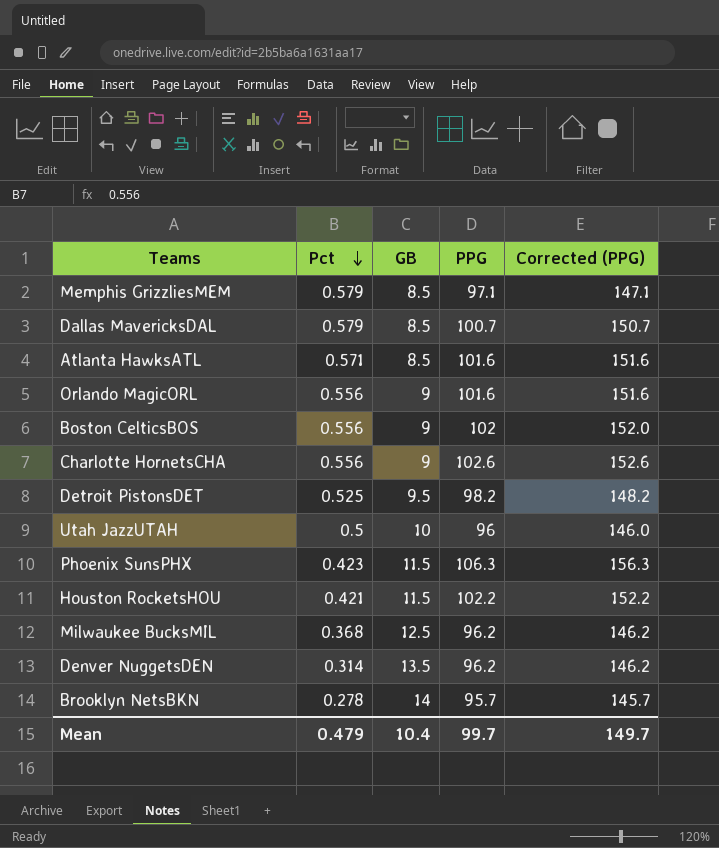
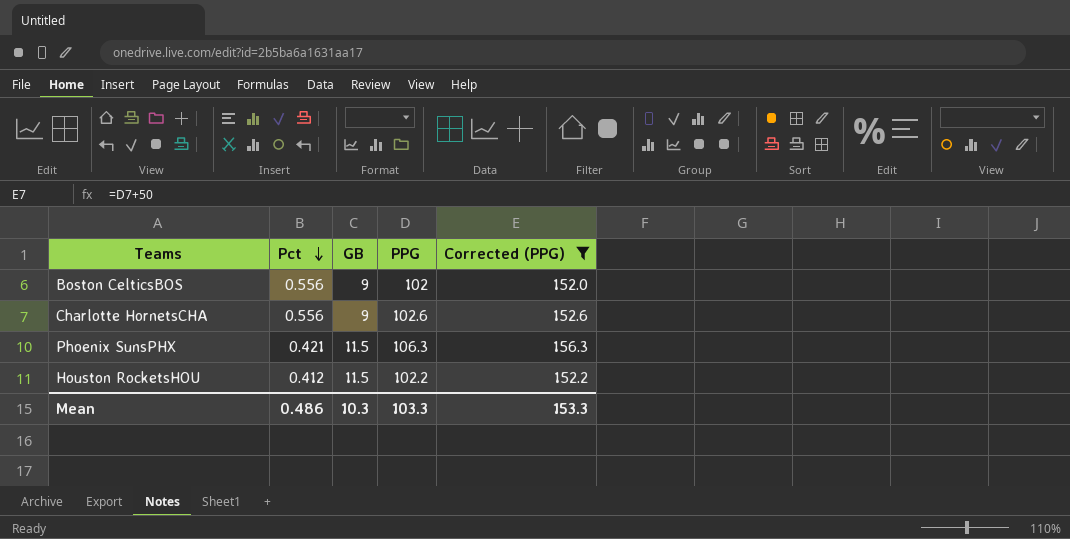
filter: none -> Corrected (PPG) >= 152.0
Phoenix SunsPHX | Pct: 0.423 -> 0.421
Houston RocketsHOU | Pct: 0.421 -> 0.412
Mean | Pct: 0.479 -> 0.486
Mean | GB: 10.4 -> 10.3
Mean | PPG: 99.7 -> 103.3
Mean | Corrected (PPG): 149.7 -> 153.3

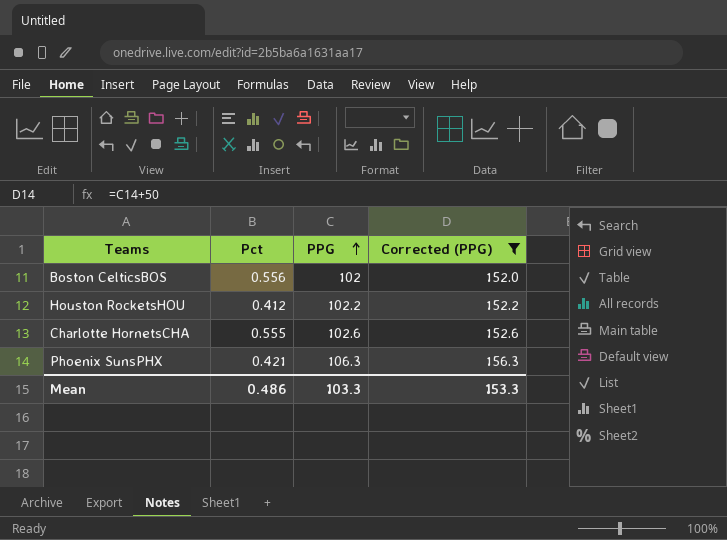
row order: Pct descending -> PPG ascending
column GB | position: 3 -> none
Charlotte HornetsCHA | Pct: 0.556 -> 0.555

